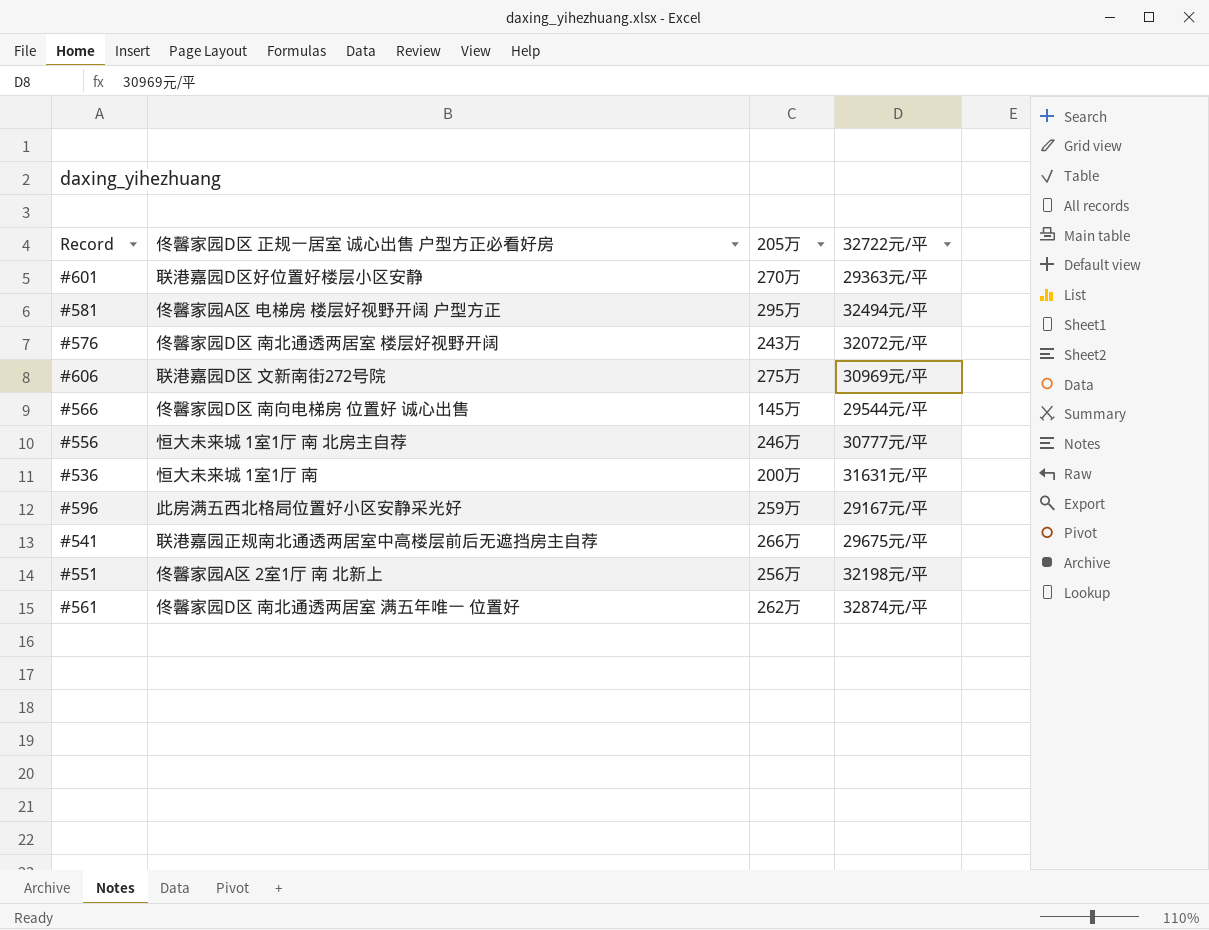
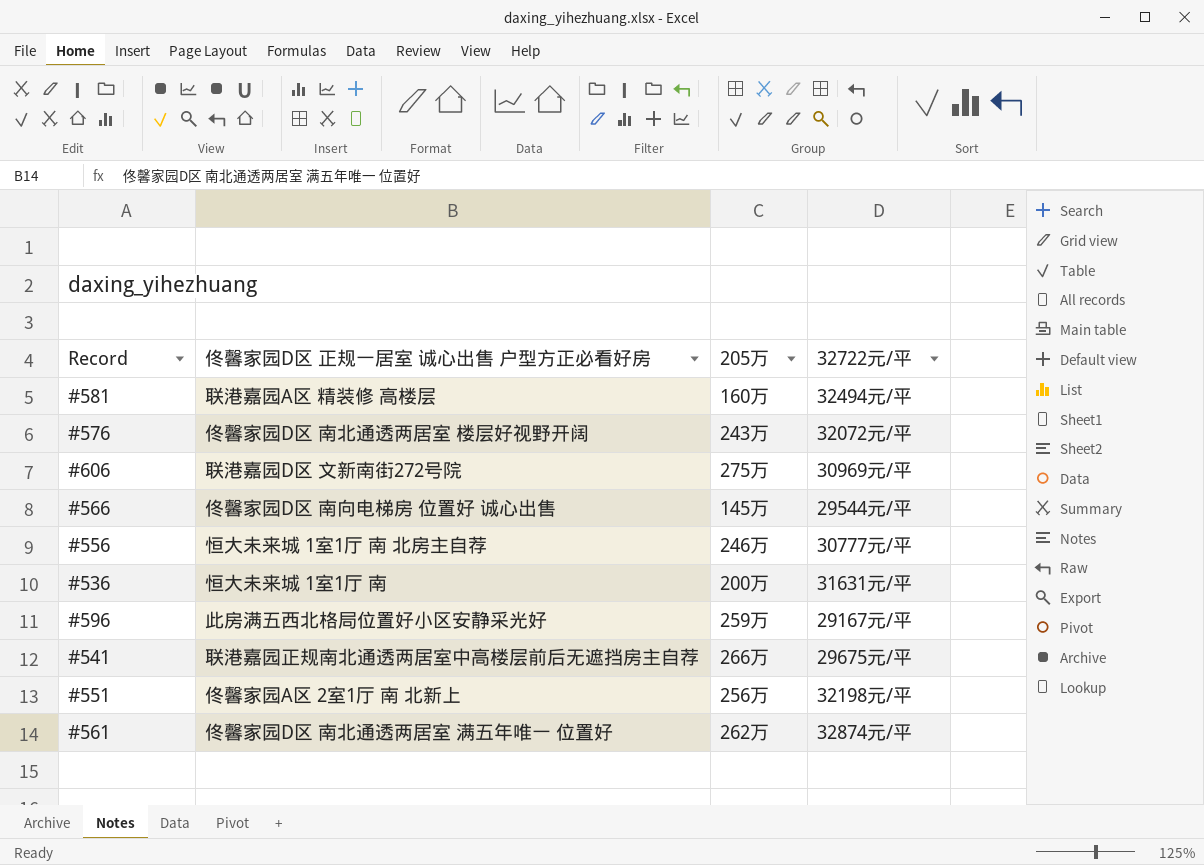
row #601: 联港嘉园D区好位置好楼层小区安静 | 270万 | 29363元/平 -> none
#581 | 佟馨家园D区 正规一居室 诚心出售 户型方正必看好房: 佟馨家园A区 电梯房 楼层好视野开阔 户型方正 -> 联港嘉园A区 精装修 高楼层
#581 | 205万: 295万 -> 160万

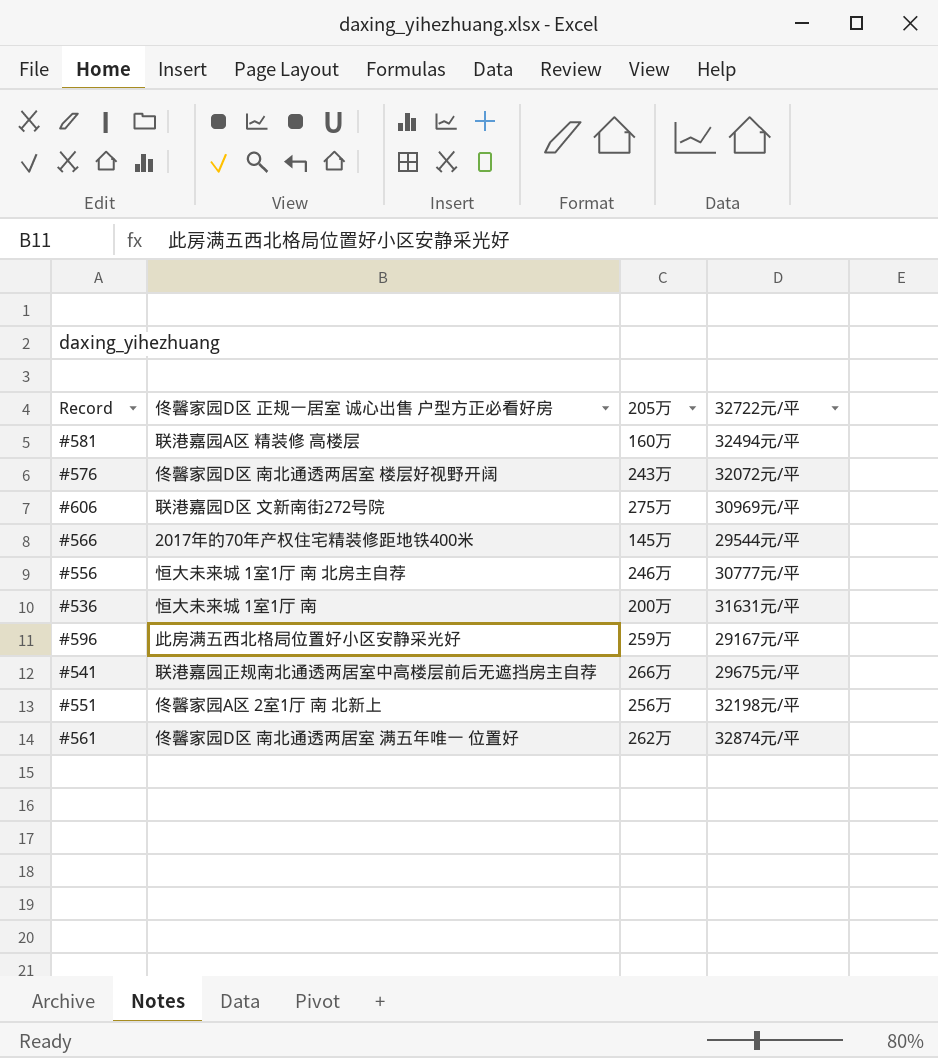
#566 | 佟馨家园D区 正规一居室 诚心出售 户型方正必看好房: 佟馨家园D区 南向电梯房 位置好 诚心出售 -> 2017年的70年产权住宅精装修距地铁400米

